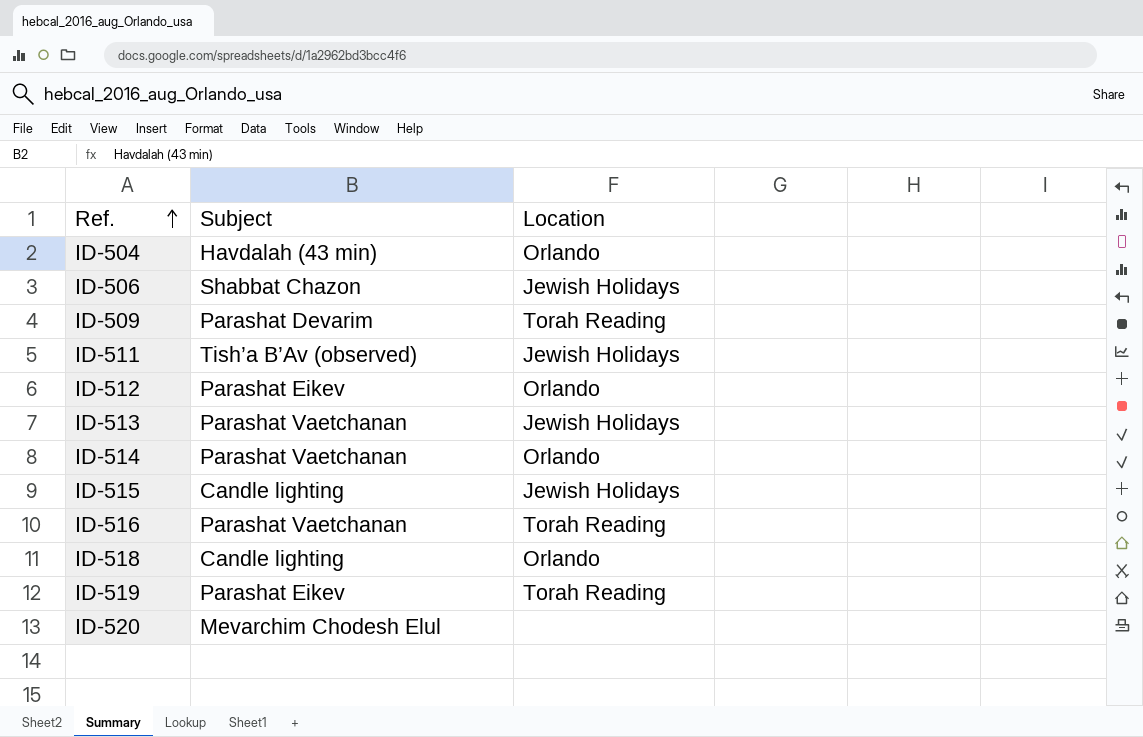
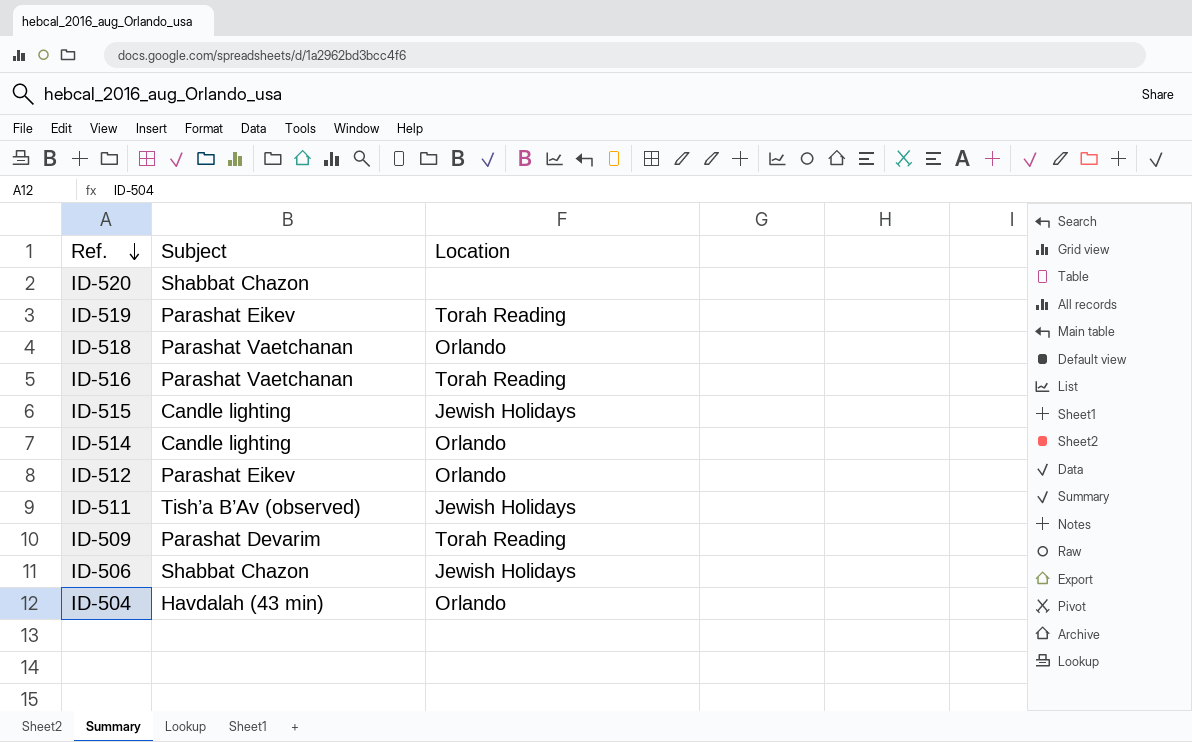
row order: Ref. ascending -> Ref. descending
row ID-513: Parashat Vaetchanan | Jewish Holidays -> none
ID-520 | Subject: Mevarchim Chodesh Elul -> Shabbat Chazon
ID-518 | Subject: Candle lighting -> Parashat Vaetchanan
ID-514 | Subject: Parashat Vaetchanan -> Candle lighting

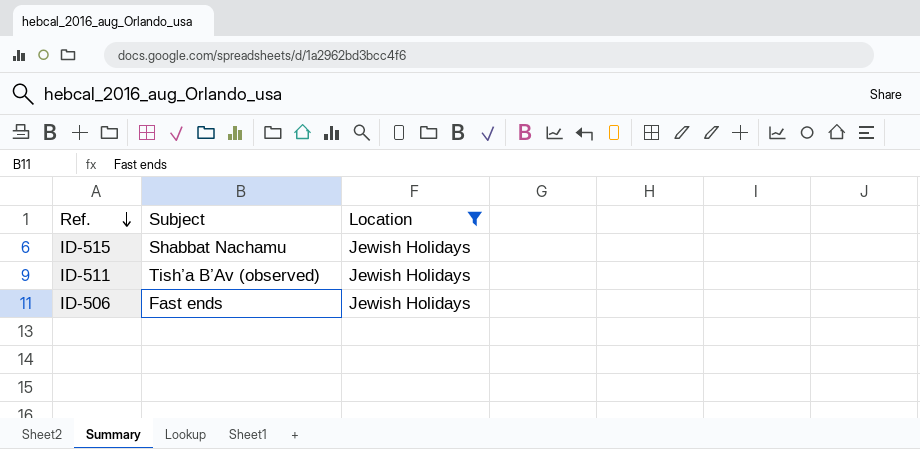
filter: none -> Location = Jewish Holidays
ID-515 | Subject: Candle lighting -> Shabbat Nachamu
ID-506 | Subject: Shabbat Chazon -> Fast ends

